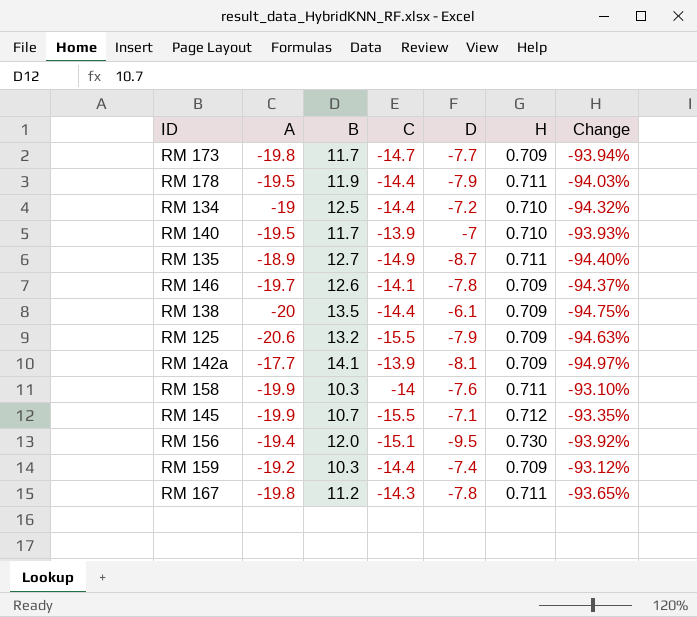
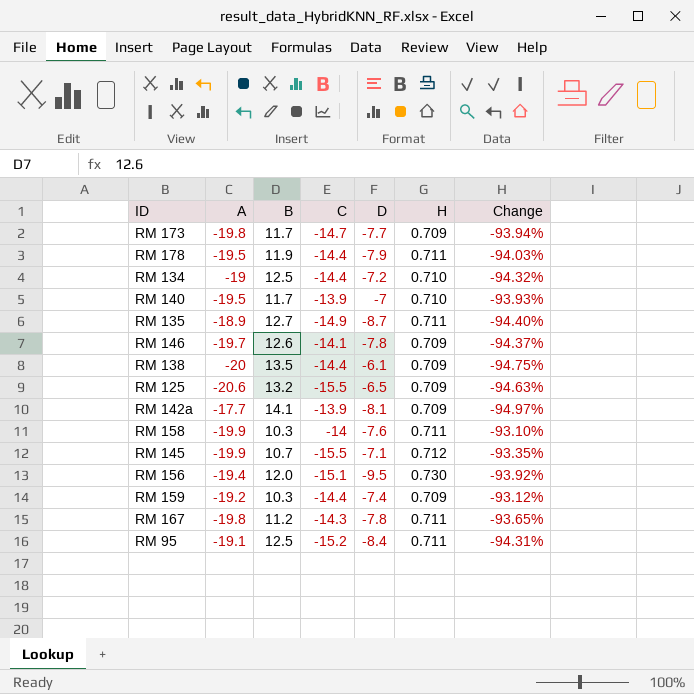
RM 125 | D: -7.9 -> -6.5
row RM 95: none -> -19.1 | 12.5 | -15.2 | -8.4 | 0.711 | -94.31%

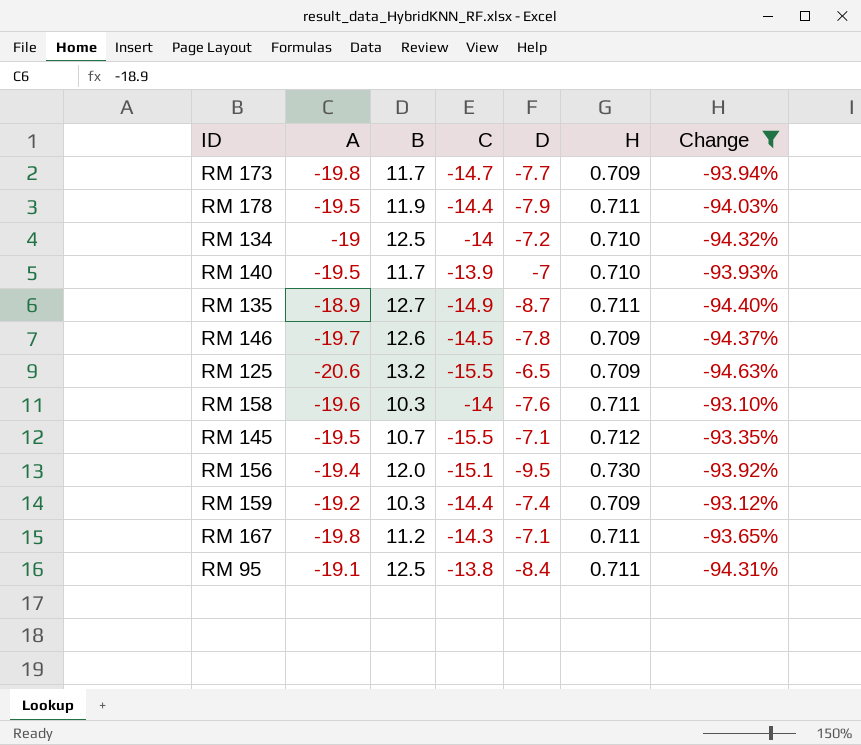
filter: none -> Change >= -94.63%
RM 134 | C: -14.4 -> -14
RM 146 | C: -14.1 -> -14.5
RM 158 | A: -19.9 -> -19.6
RM 145 | A: -19.9 -> -19.5
RM 167 | D: -7.8 -> -7.1
RM 95 | C: -15.2 -> -13.8

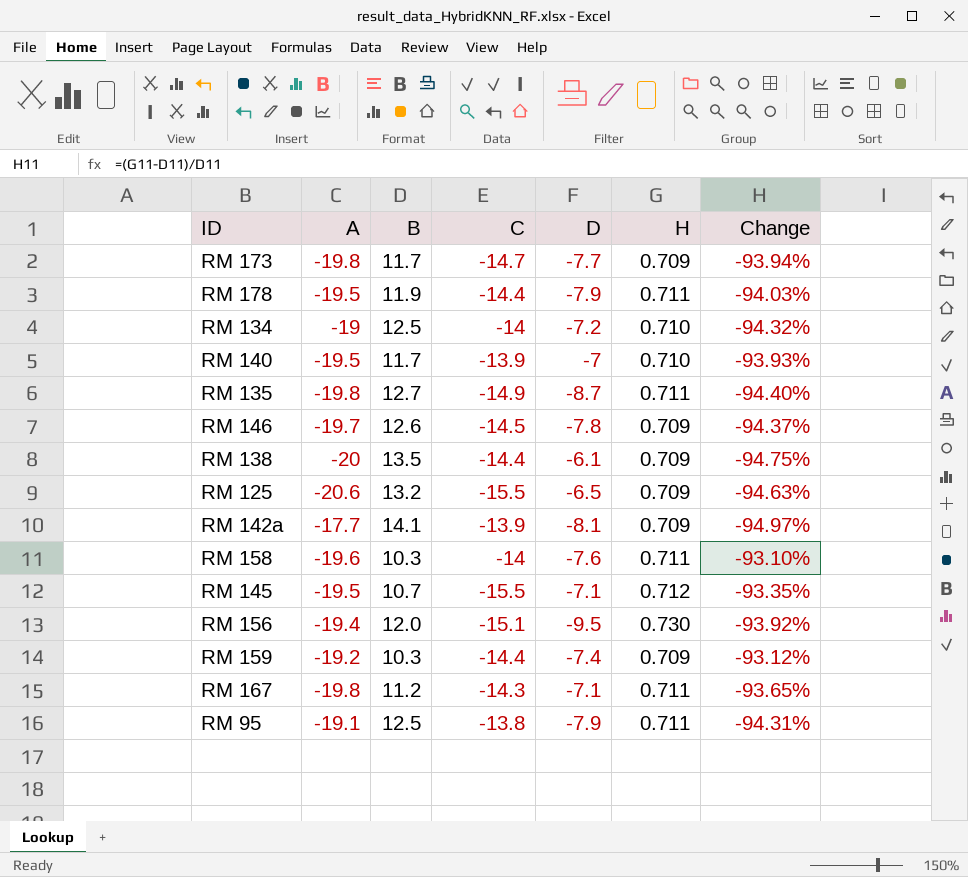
filter: Change >= -94.63% -> none
RM 135 | A: -18.9 -> -19.8
RM 95 | D: -8.4 -> -7.9

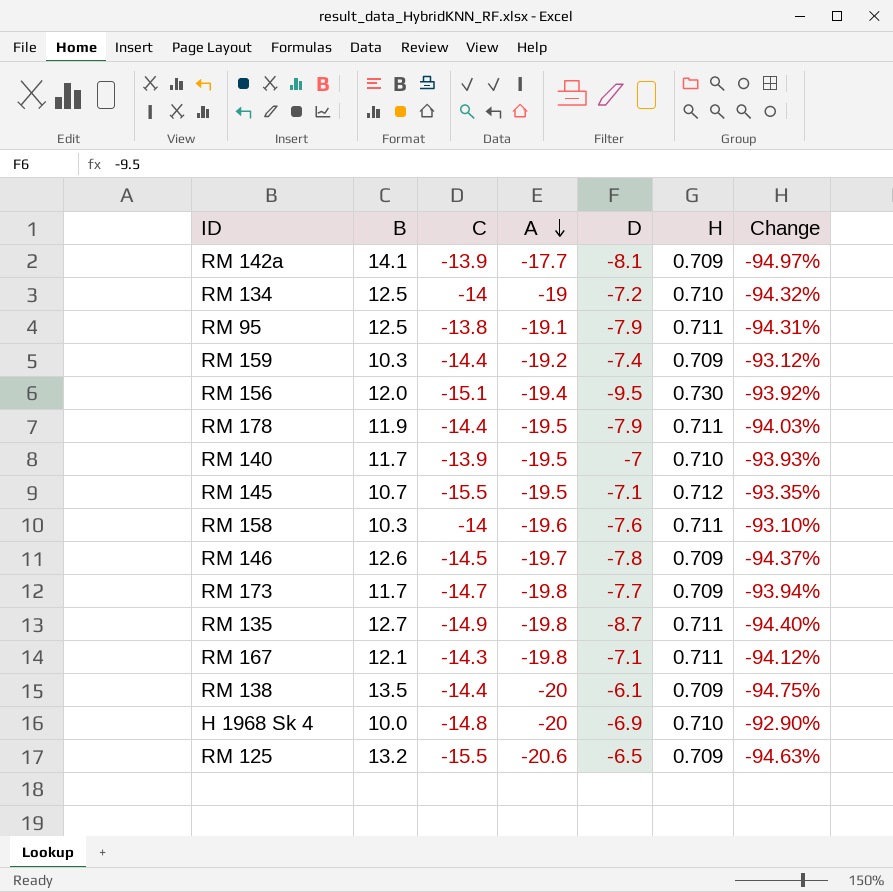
row order: none -> A descending
column A | position: 2 -> 4
RM 167 | B: 11.2 -> 12.1
RM 167 | Change: -93.65% -> -94.12%
row H 1968 Sk 4: none -> 10.0 | -14.8 | -20 | -6.9 | 0.710 | -92.90%

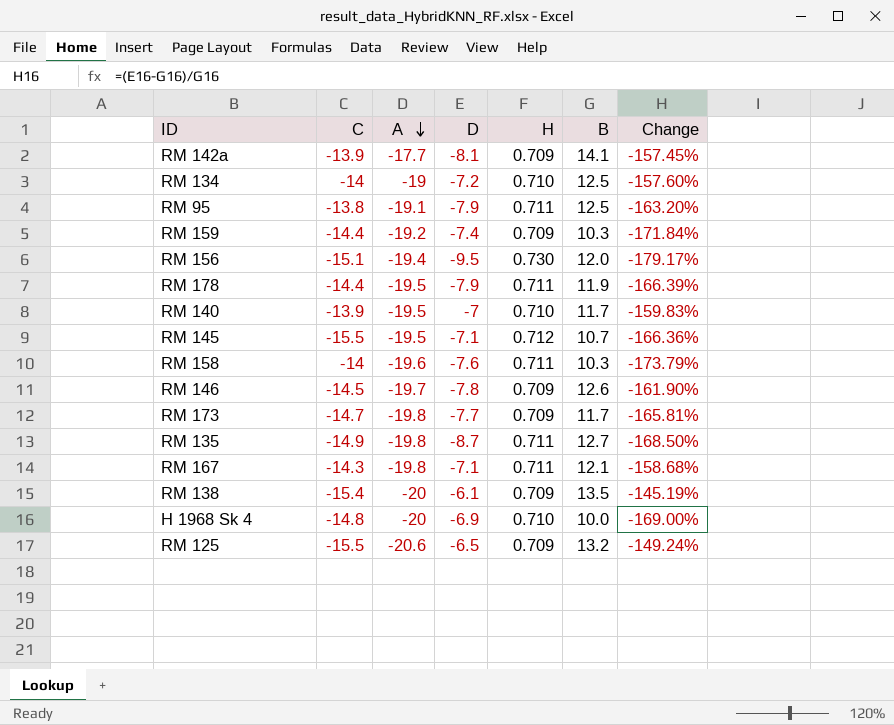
column B | position: 2 -> 6
column Change | formula: ([H] - [B]) / [B] -> ([D] - [B]) / [B]
RM 138 | C: -14.4 -> -15.4

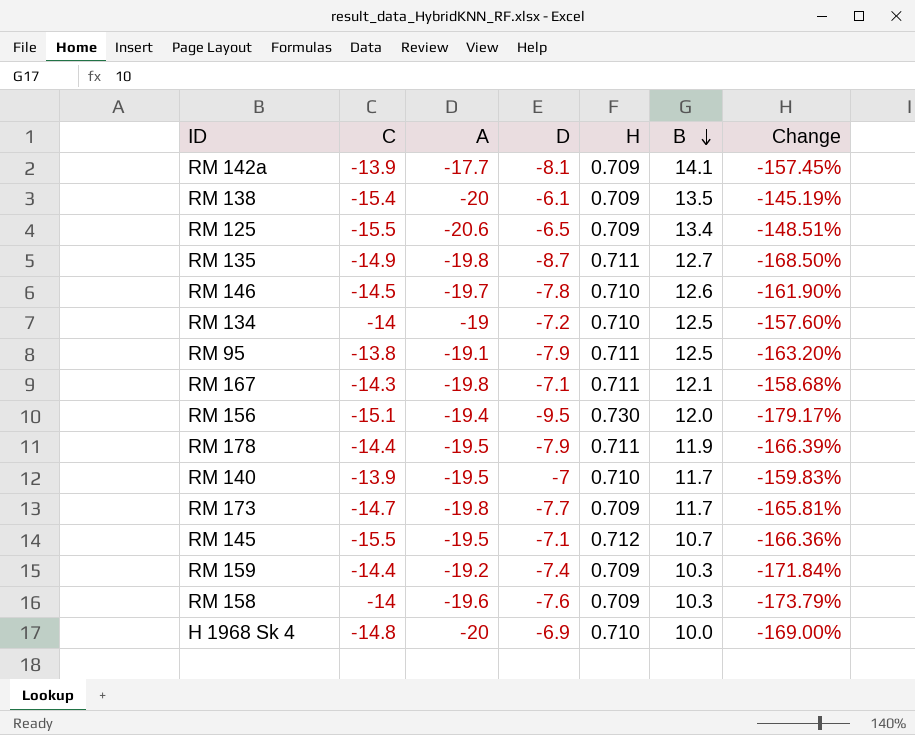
row order: A descending -> B descending
RM 125 | B: 13.2 -> 13.4
RM 125 | Change: -149.24% -> -148.51%
RM 146 | H: 0.709 -> 0.710
RM 158 | H: 0.711 -> 0.709

